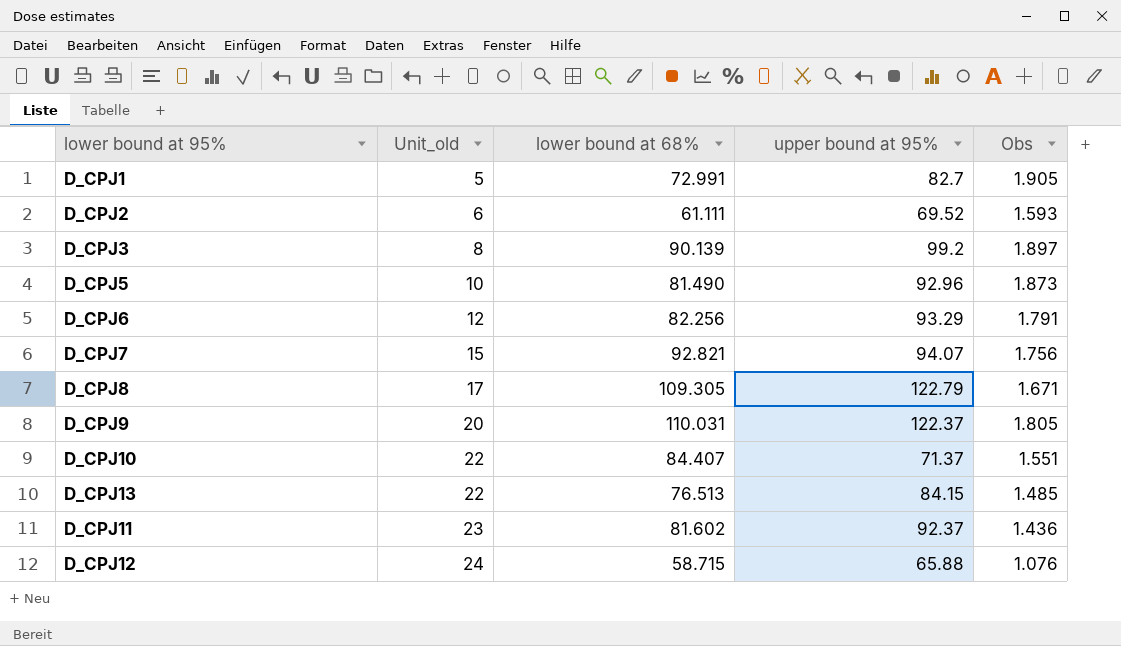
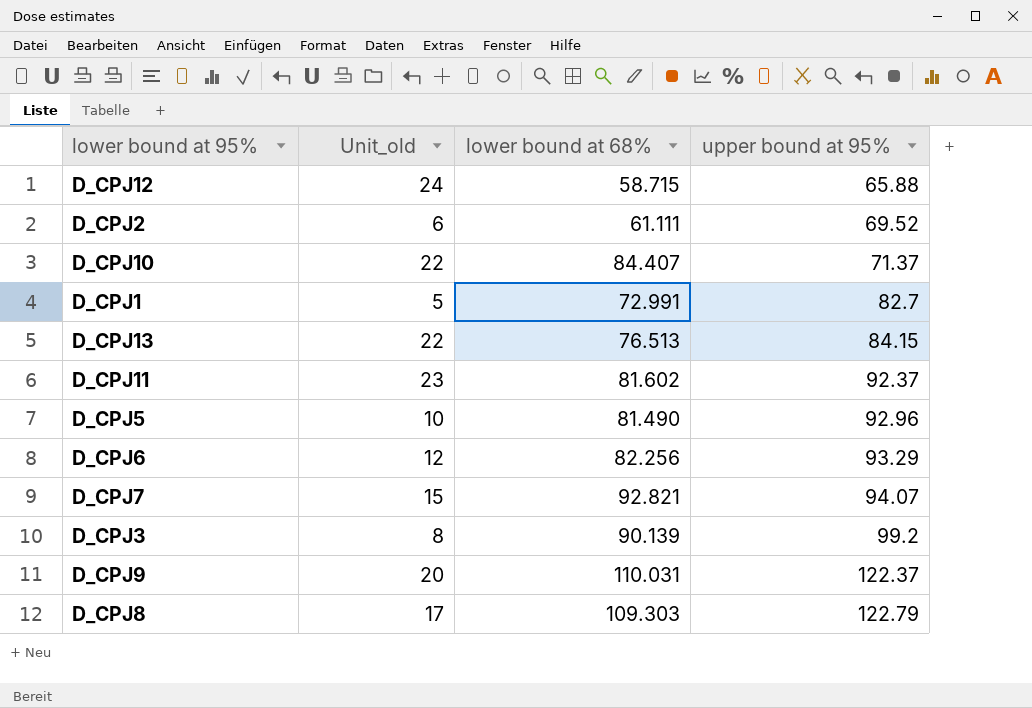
row order: Unit_old ascending -> upper bound at 95% ascending
column Obs | position: 5 -> none
D_CPJ8 | lower bound at 68%: 109.305 -> 109.303

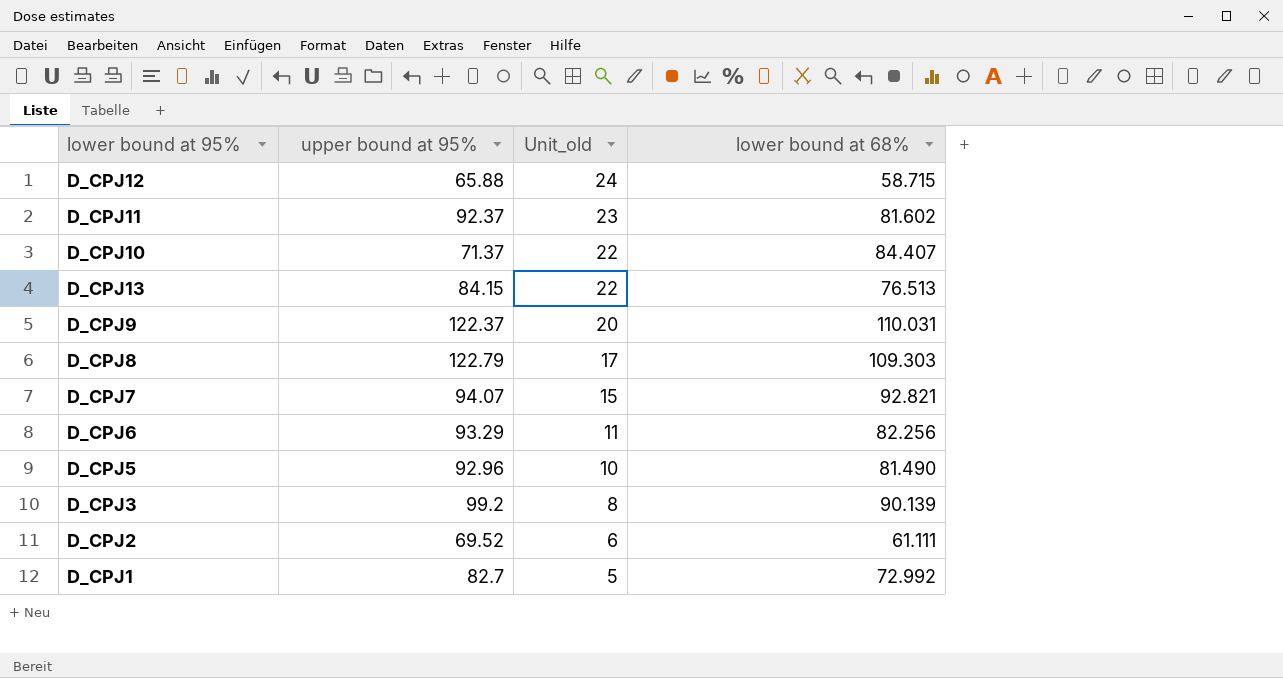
row order: upper bound at 95% ascending -> Unit_old descending
column upper bound at 95% | position: 4 -> 2
D_CPJ6 | Unit_old: 12 -> 11
D_CPJ1 | lower bound at 68%: 72.991 -> 72.992

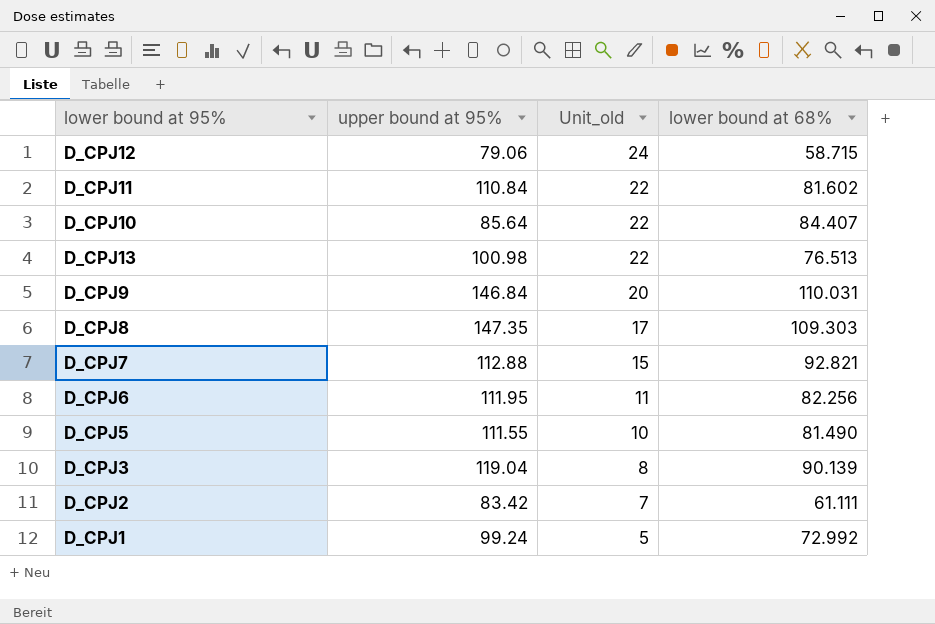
D_CPJ12 | upper bound at 95%: 65.88 -> 79.06
D_CPJ11 | upper bound at 95%: 92.37 -> 110.84
D_CPJ11 | Unit_old: 23 -> 22
D_CPJ10 | upper bound at 95%: 71.37 -> 85.64
D_CPJ13 | upper bound at 95%: 84.15 -> 100.98
D_CPJ9 | upper bound at 95%: 122.37 -> 146.84
D_CPJ8 | upper bound at 95%: 122.79 -> 147.35
D_CPJ7 | upper bound at 95%: 94.07 -> 112.88
D_CPJ6 | upper bound at 95%: 93.29 -> 111.95
D_CPJ5 | upper bound at 95%: 92.96 -> 111.55
D_CPJ3 | upper bound at 95%: 99.2 -> 119.04
D_CPJ2 | upper bound at 95%: 69.52 -> 83.42
D_CPJ2 | Unit_old: 6 -> 7
D_CPJ1 | upper bound at 95%: 82.7 -> 99.24

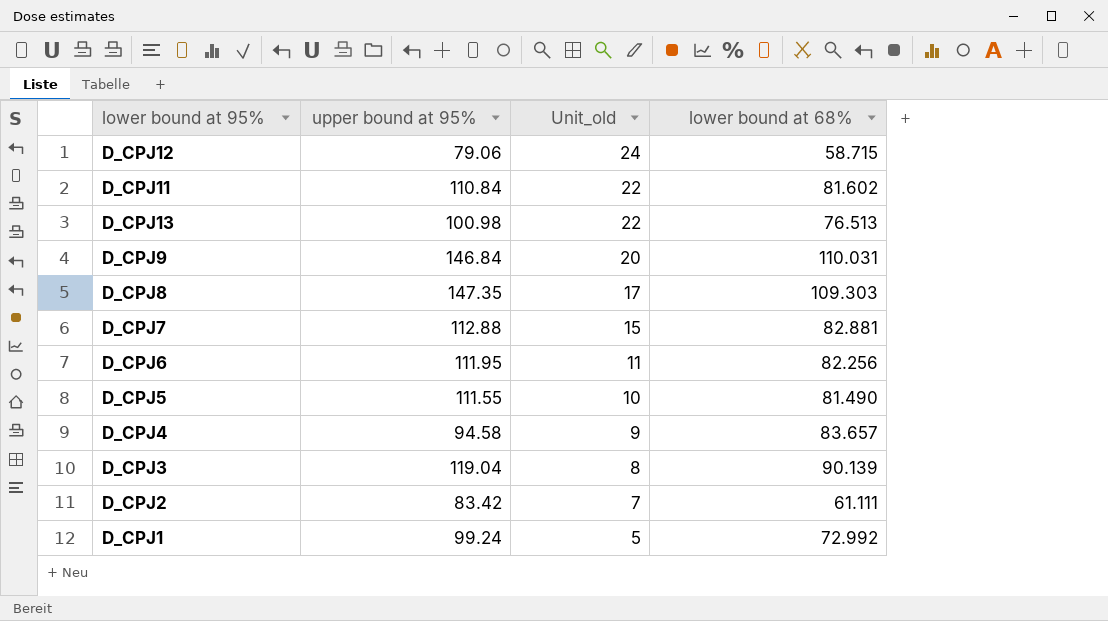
row D_CPJ10: 85.64 | 22 | 84.407 -> none
D_CPJ7 | lower bound at 68%: 92.821 -> 82.881
row D_CPJ4: none -> 94.58 | 9 | 83.657

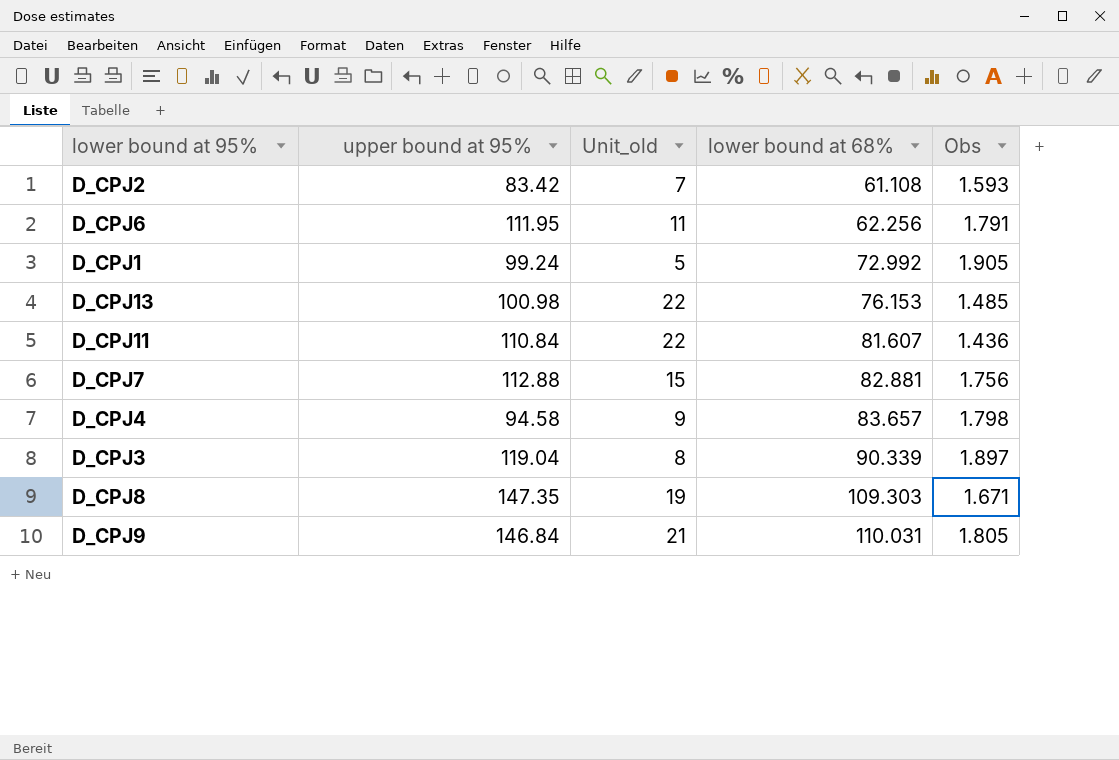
row order: Unit_old descending -> lower bound at 68% ascending
column Obs | position: none -> 5
row D_CPJ12: 79.06 | 24 | 58.715 -> none
row D_CPJ5: 111.55 | 10 | 81.490 -> none
D_CPJ2 | lower bound at 68%: 61.111 -> 61.108
D_CPJ6 | lower bound at 68%: 82.256 -> 62.256
D_CPJ13 | lower bound at 68%: 76.513 -> 76.153
D_CPJ11 | lower bound at 68%: 81.602 -> 81.607
D_CPJ3 | lower bound at 68%: 90.139 -> 90.339
D_CPJ8 | Unit_old: 17 -> 19
D_CPJ9 | Unit_old: 20 -> 21

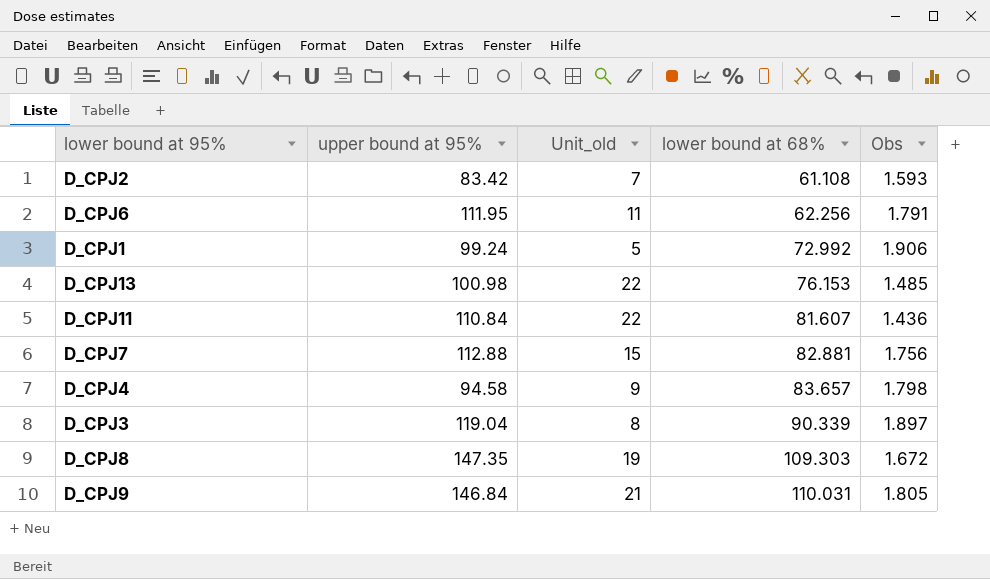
D_CPJ1 | Obs: 1.905 -> 1.906
D_CPJ8 | Obs: 1.671 -> 1.672

